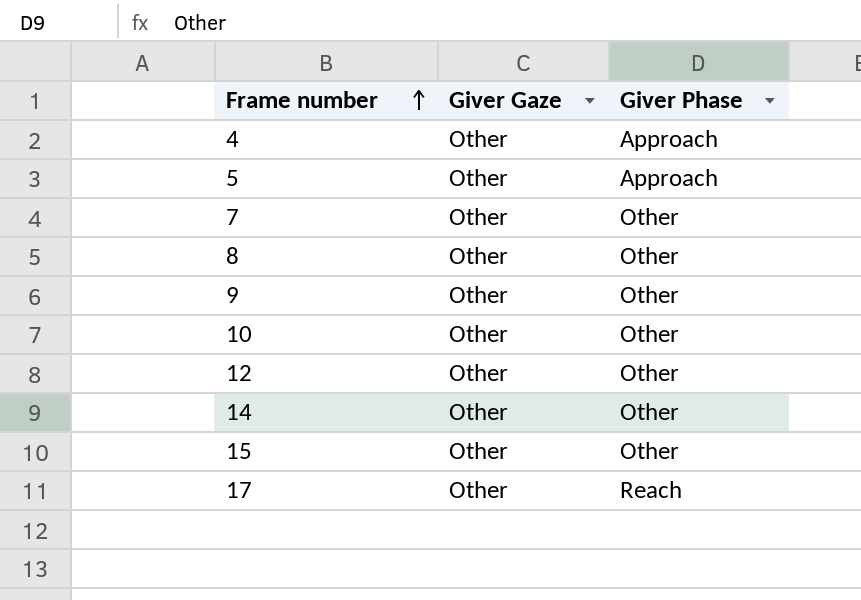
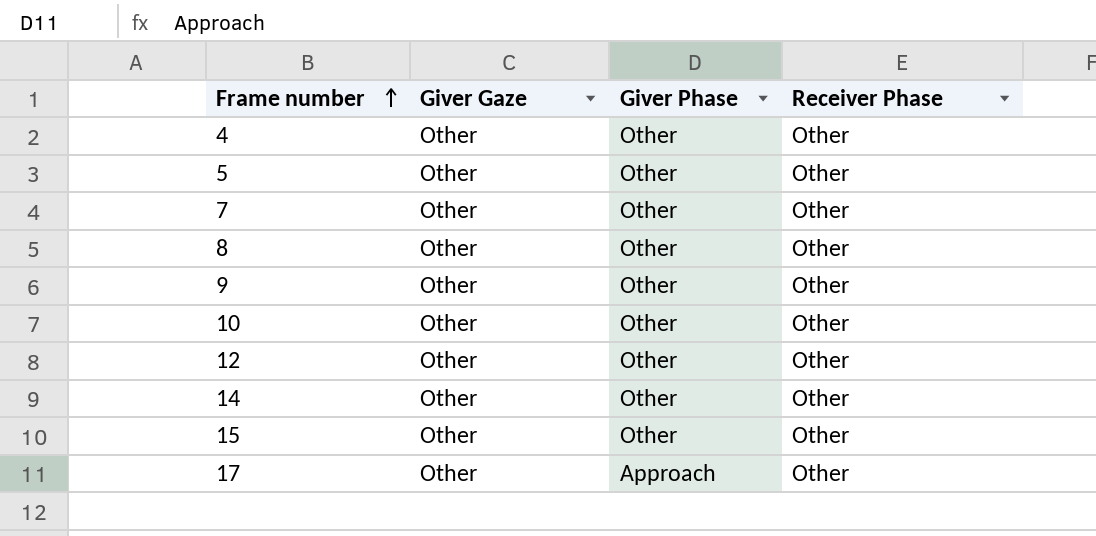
column Receiver Phase | position: none -> 4
4 | Giver Phase: Approach -> Other
5 | Giver Phase: Approach -> Other
17 | Giver Phase: Reach -> Approach

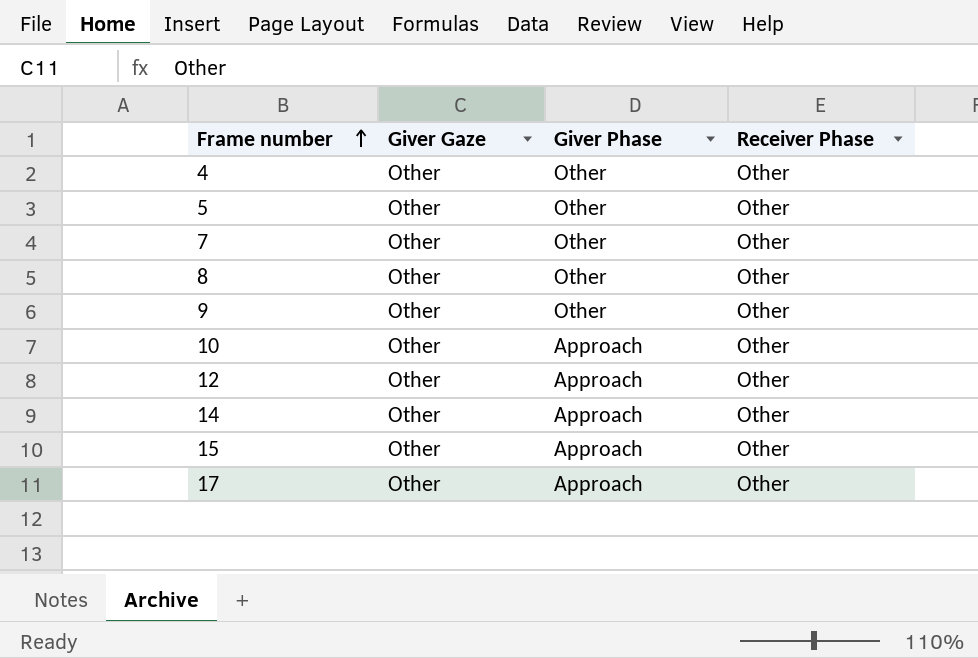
10 | Giver Phase: Other -> Approach
12 | Giver Phase: Other -> Approach
14 | Giver Phase: Other -> Approach
15 | Giver Phase: Other -> Approach

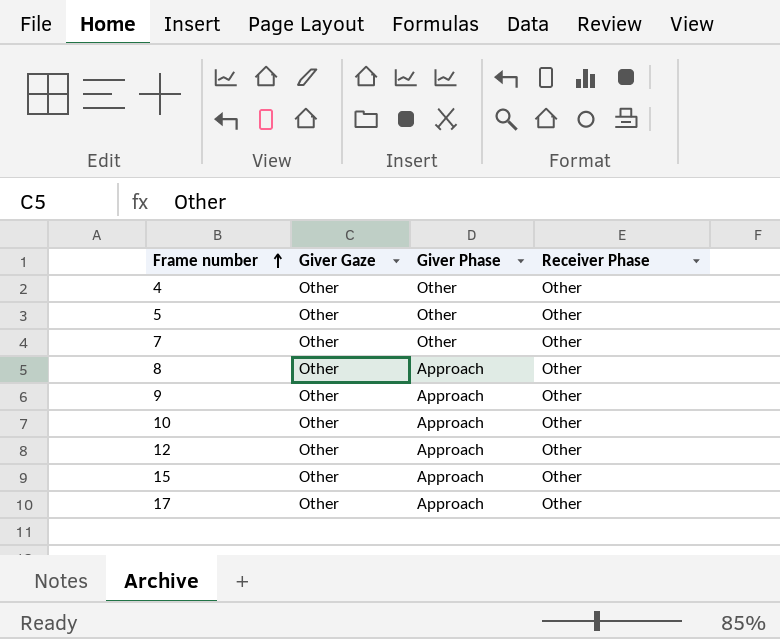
row 14: Other | Approach | Other -> none
8 | Giver Phase: Other -> Approach
9 | Giver Phase: Other -> Approach

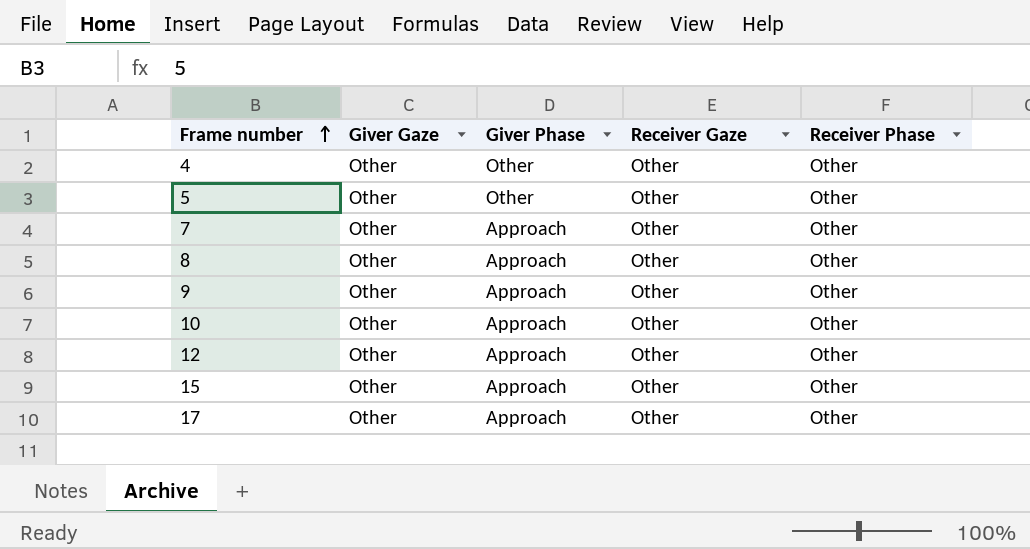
column Receiver Gaze | position: none -> 4
7 | Giver Phase: Other -> Approach

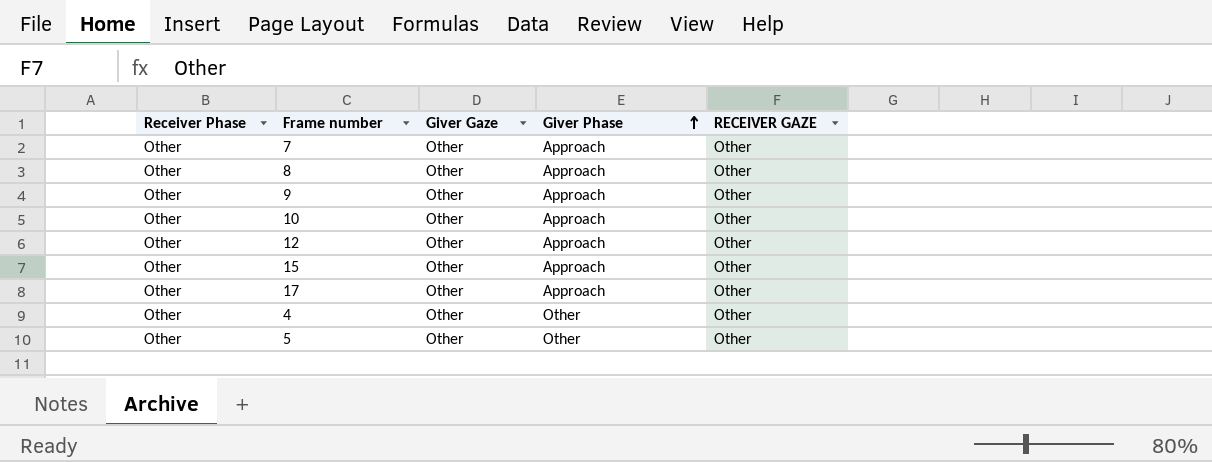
row order: Frame number ascending -> Giver Phase ascending
column Receiver Phase | position: 5 -> 1
column name: Receiver Gaze -> RECEIVER GAZE

